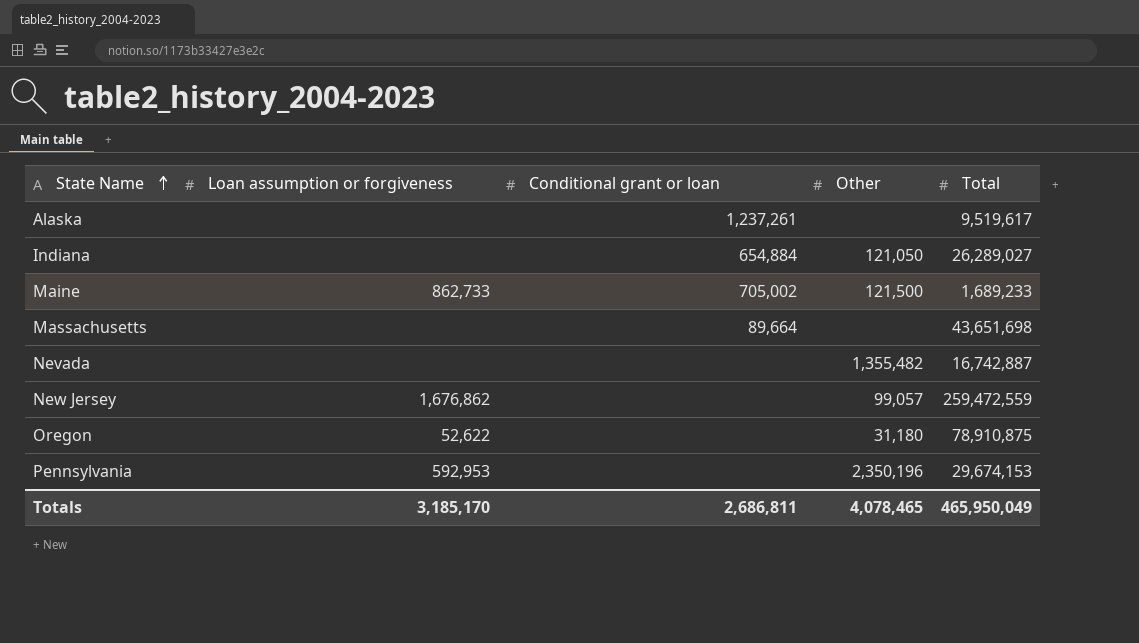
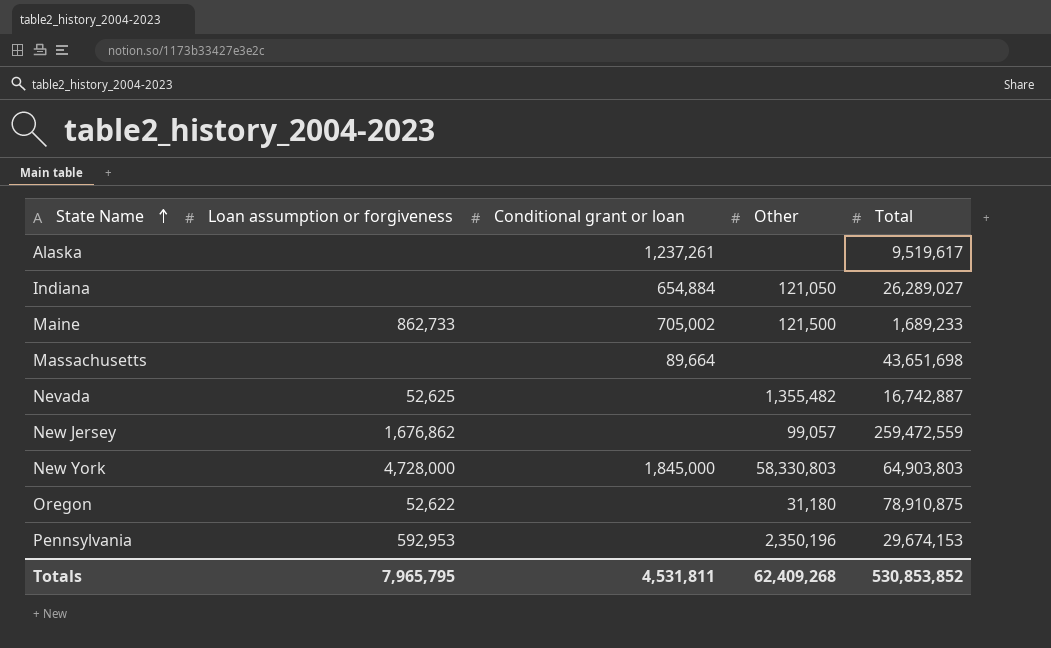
Nevada | Loan assumption or forgiveness: none -> 52,625
row New York: none -> 4,728,000 | 1,845,000 | 58,330,803 | 64,903,803
Totals | Loan assumption or forgiveness: 3,185,170 -> 7,965,795
Totals | Conditional grant or loan: 2,686,811 -> 4,531,811
Totals | Other: 4,078,465 -> 62,409,268
Totals | Total: 465,950,049 -> 530,853,852

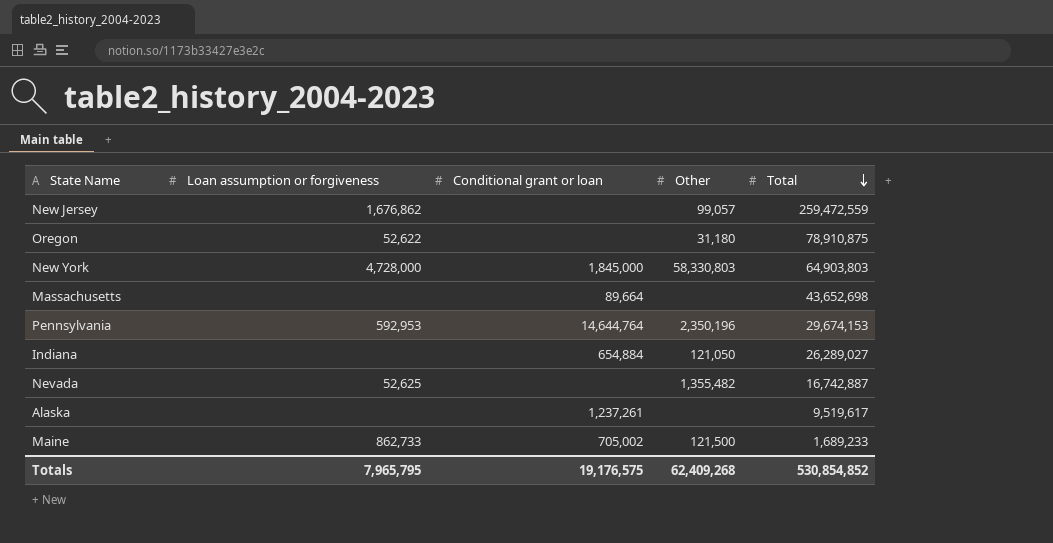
row order: State Name ascending -> Total descending
Massachusetts | Total: 43,651,698 -> 43,652,698
Pennsylvania | Conditional grant or loan: none -> 14,644,764
Totals | Conditional grant or loan: 4,531,811 -> 19,176,575
Totals | Total: 530,853,852 -> 530,854,852

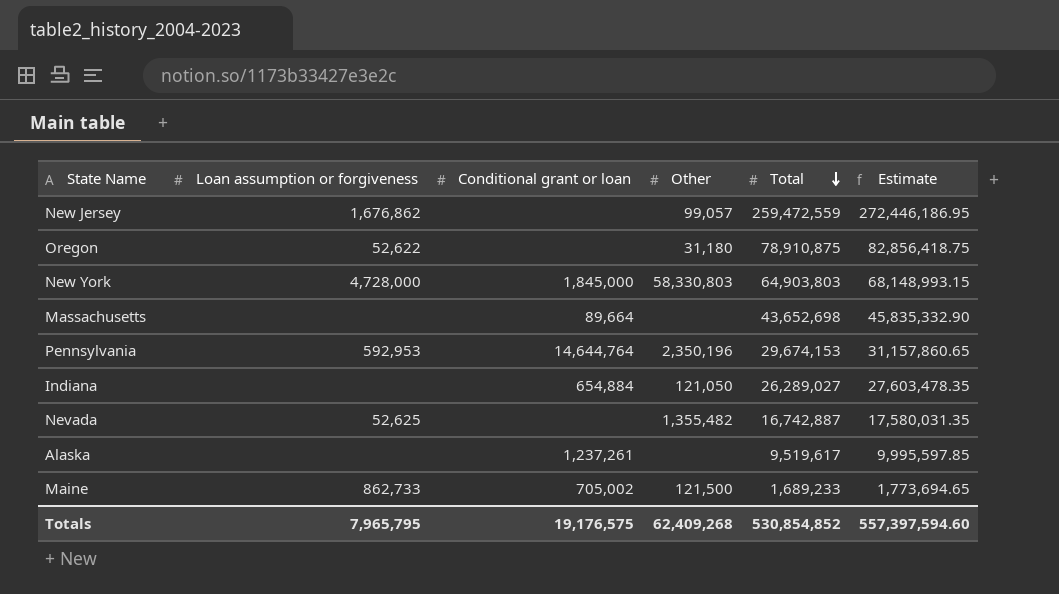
column Estimate | formula: none -> [Total] * 1.05

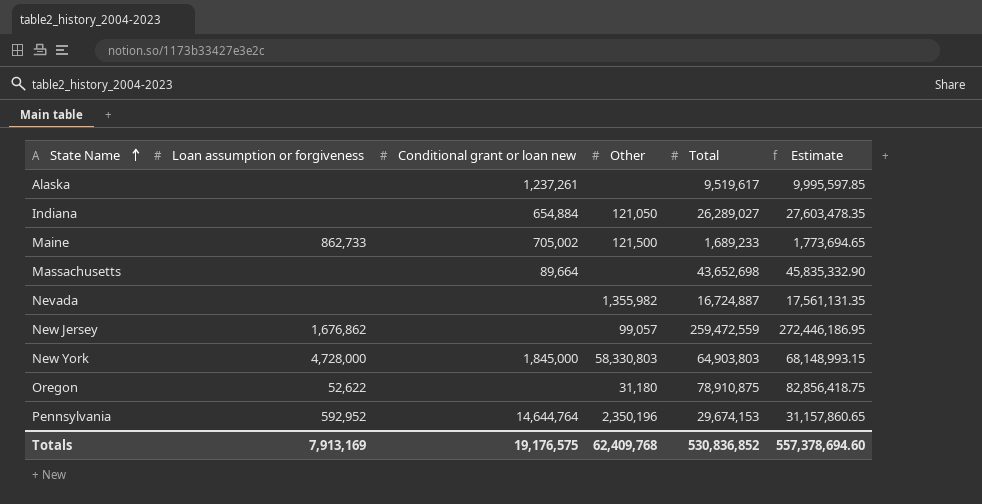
row order: Total descending -> State Name ascending
column name: Conditional grant or loan -> Conditional grant or loan new
Nevada | Loan assumption or forgiveness: 52,625 -> none
Nevada | Other: 1,355,482 -> 1,355,982
Nevada | Total: 16,742,887 -> 16,724,887
Nevada | Estimate: 17,580,031.35 -> 17,561,131.35
Pennsylvania | Loan assumption or forgiveness: 592,953 -> 592,952
Totals | Loan assumption or forgiveness: 7,965,795 -> 7,913,169
Totals | Other: 62,409,268 -> 62,409,768
Totals | Total: 530,854,852 -> 530,836,852
Totals | Estimate: 557,397,594.60 -> 557,378,694.60

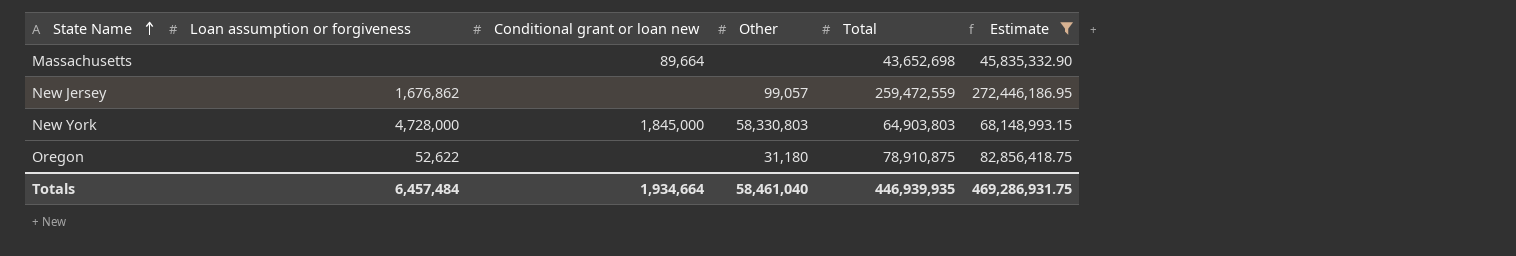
filter: none -> Estimate >= 45,835,332.90
Totals | Loan assumption or forgiveness: 7,913,169 -> 6,457,484
Totals | Conditional grant or loan new: 19,176,575 -> 1,934,664
Totals | Other: 62,409,768 -> 58,461,040
Totals | Total: 530,836,852 -> 446,939,935
Totals | Estimate: 557,378,694.60 -> 469,286,931.75

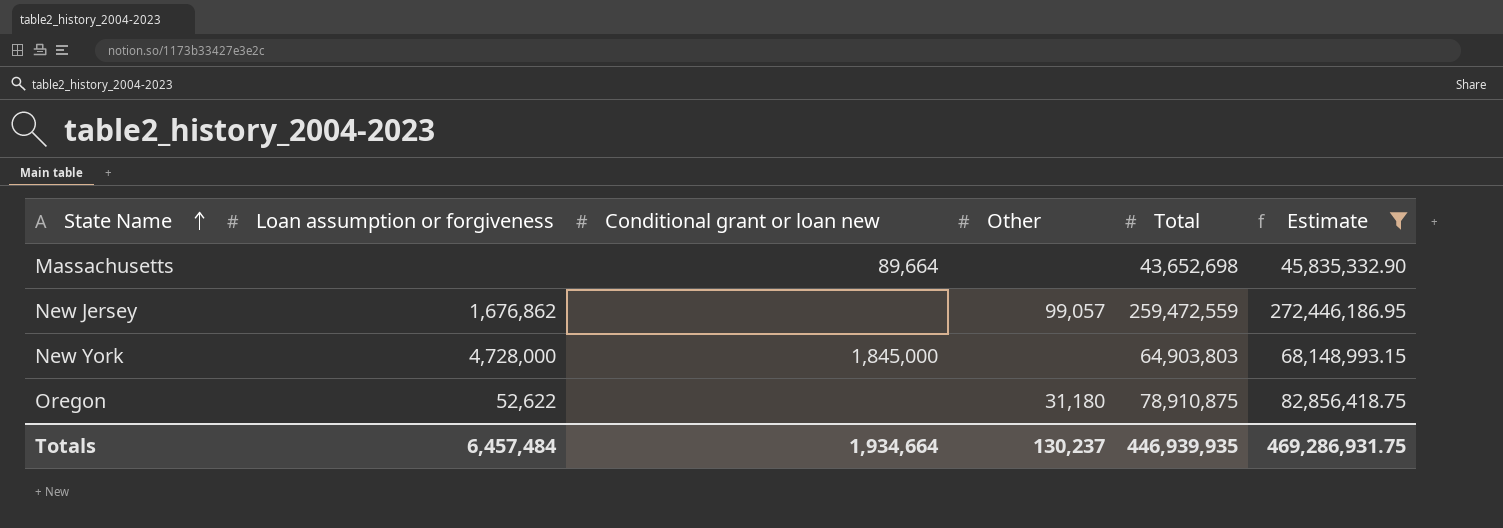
New York | Other: 58,330,803 -> none
Totals | Other: 58,461,040 -> 130,237

